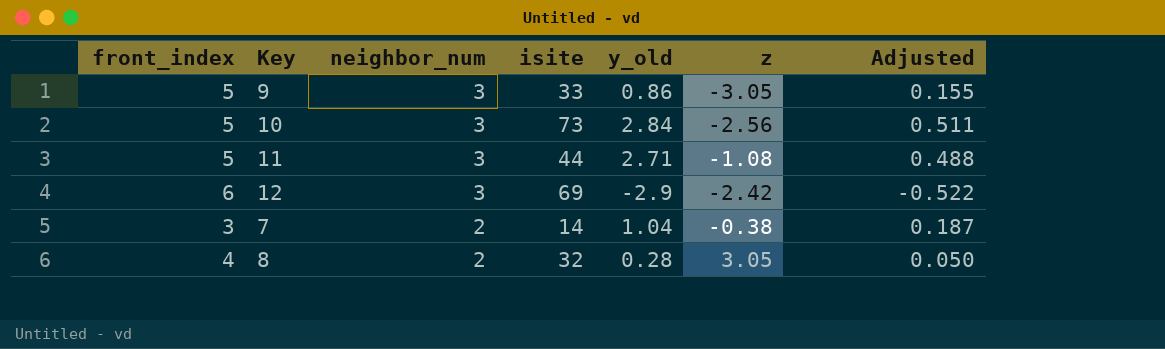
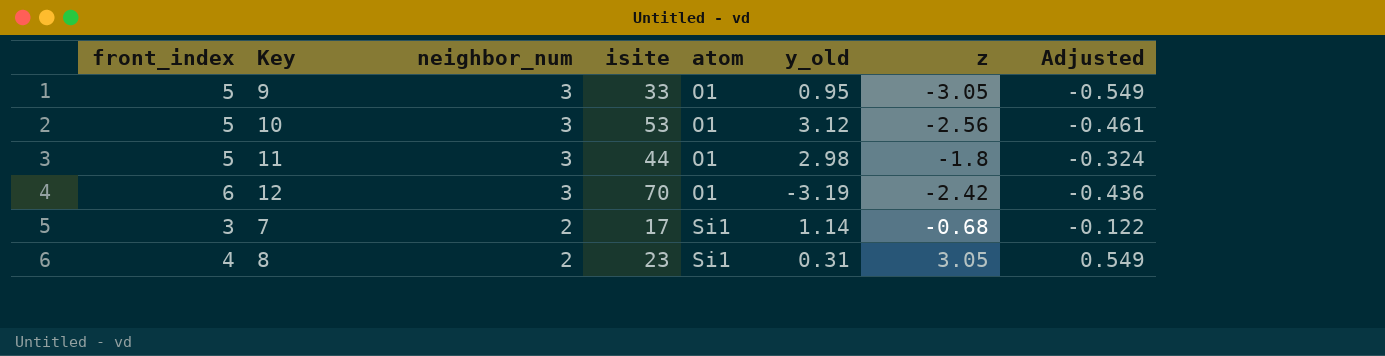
column atom | position: none -> 5
column Adjusted | formula: [y_old] * 0.18 -> [z] * 0.18
9 | y_old: 0.86 -> 0.95
10 | isite: 73 -> 53
10 | y_old: 2.84 -> 3.12
11 | y_old: 2.71 -> 2.98
11 | z: -1.08 -> -1.8
12 | isite: 69 -> 70
12 | y_old: -2.9 -> -3.19
7 | isite: 14 -> 17
7 | y_old: 1.04 -> 1.14
7 | z: -0.38 -> -0.68
8 | isite: 32 -> 23
8 | y_old: 0.28 -> 0.31

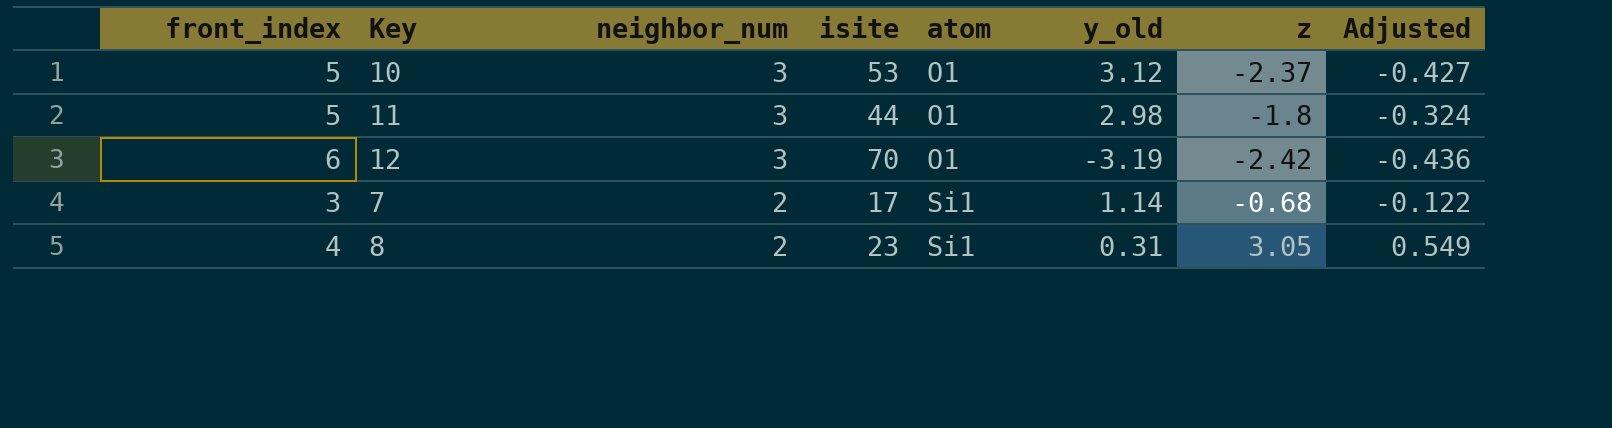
row 9: 5 | 3 | 33 | O1 | 0.95 | -3.05 | -0.549 -> none
10 | z: -2.56 -> -2.37
10 | Adjusted: -0.461 -> -0.427

